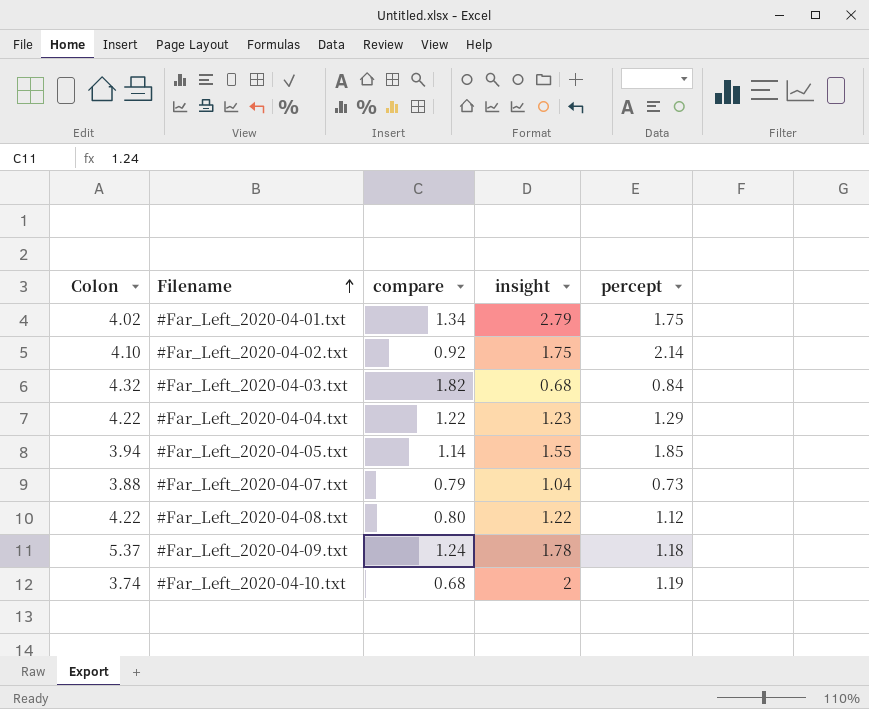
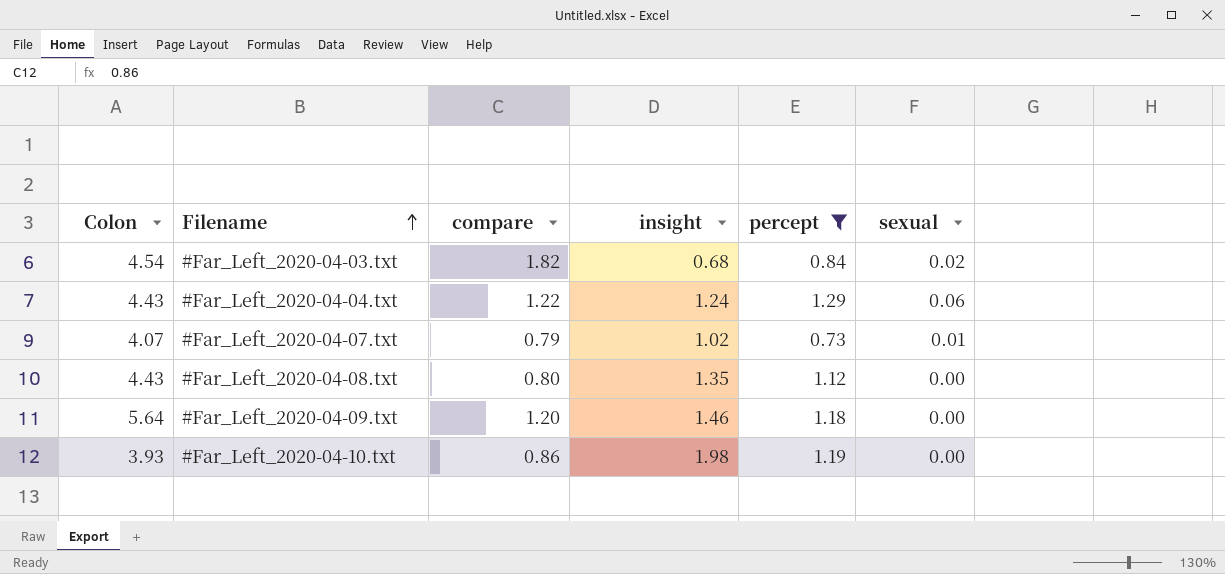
filter: none -> percept <= 1.29
column sexual | position: none -> 6
#Far_Left_2020-04-03.txt | Colon: 4.32 -> 4.54
#Far_Left_2020-04-04.txt | Colon: 4.22 -> 4.43
#Far_Left_2020-04-04.txt | insight: 1.23 -> 1.24
#Far_Left_2020-04-07.txt | Colon: 3.88 -> 4.07
#Far_Left_2020-04-07.txt | insight: 1.04 -> 1.02
#Far_Left_2020-04-08.txt | Colon: 4.22 -> 4.43
#Far_Left_2020-04-08.txt | insight: 1.22 -> 1.35
#Far_Left_2020-04-09.txt | Colon: 5.37 -> 5.64
#Far_Left_2020-04-09.txt | compare: 1.24 -> 1.20
#Far_Left_2020-04-09.txt | insight: 1.78 -> 1.46
#Far_Left_2020-04-10.txt | Colon: 3.74 -> 3.93
#Far_Left_2020-04-10.txt | compare: 0.68 -> 0.86
#Far_Left_2020-04-10.txt | insight: 2 -> 1.98

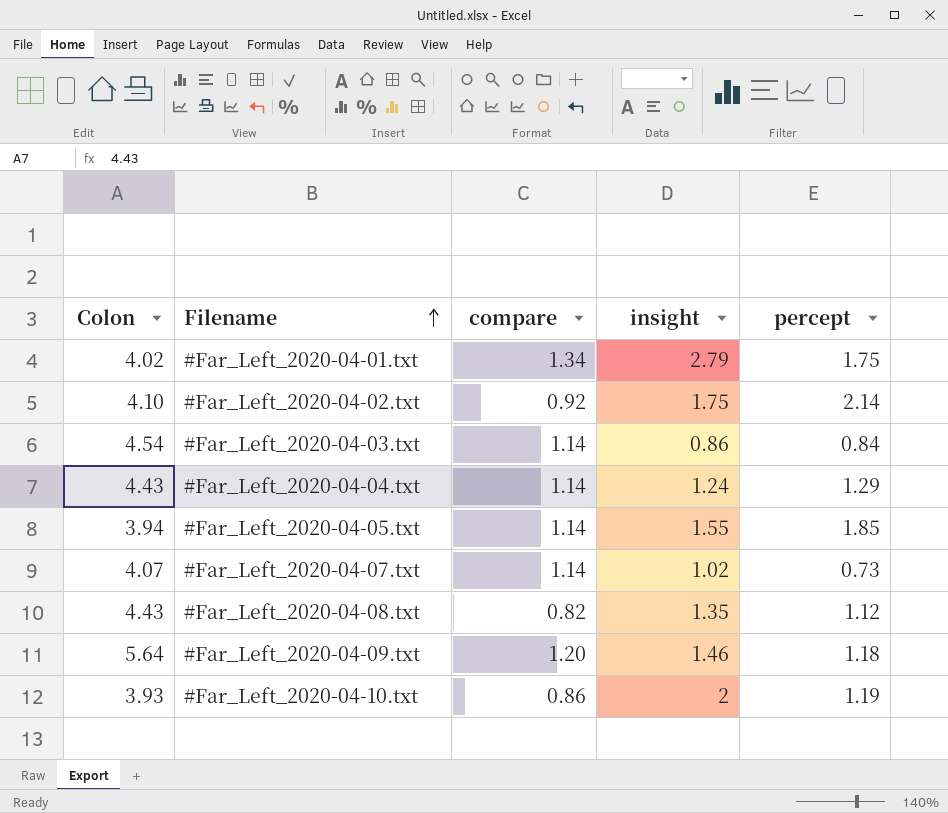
filter: percept <= 1.29 -> none
column sexual | position: 6 -> none
#Far_Left_2020-04-03.txt | compare: 1.82 -> 1.14
#Far_Left_2020-04-03.txt | insight: 0.68 -> 0.86
#Far_Left_2020-04-04.txt | compare: 1.22 -> 1.14
#Far_Left_2020-04-07.txt | compare: 0.79 -> 1.14
#Far_Left_2020-04-08.txt | compare: 0.80 -> 0.82
#Far_Left_2020-04-10.txt | insight: 1.98 -> 2

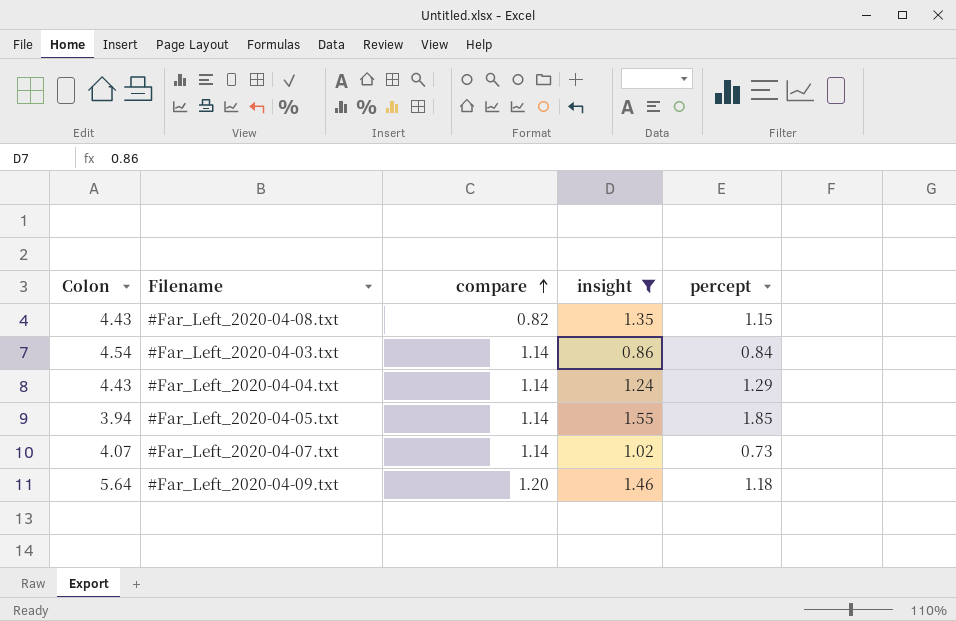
filter: none -> insight <= 1.55
row order: Filename ascending -> compare ascending
#Far_Left_2020-04-08.txt | percept: 1.12 -> 1.15

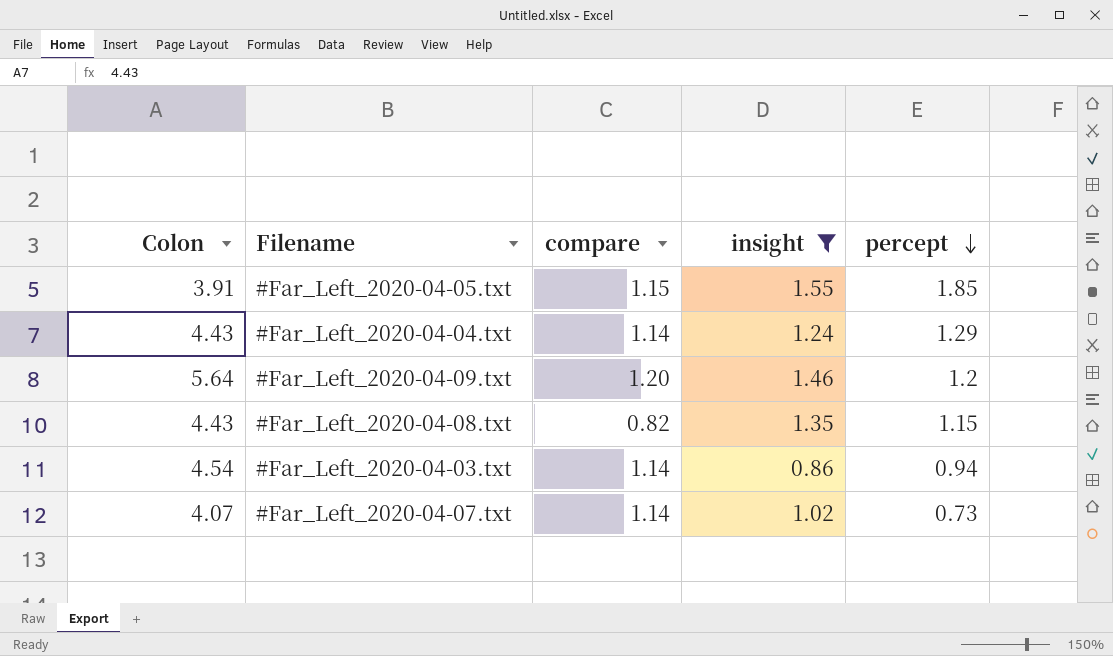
row order: compare ascending -> percept descending
#Far_Left_2020-04-05.txt | Colon: 3.94 -> 3.91
#Far_Left_2020-04-05.txt | compare: 1.14 -> 1.15
#Far_Left_2020-04-09.txt | percept: 1.18 -> 1.2
#Far_Left_2020-04-03.txt | percept: 0.84 -> 0.94

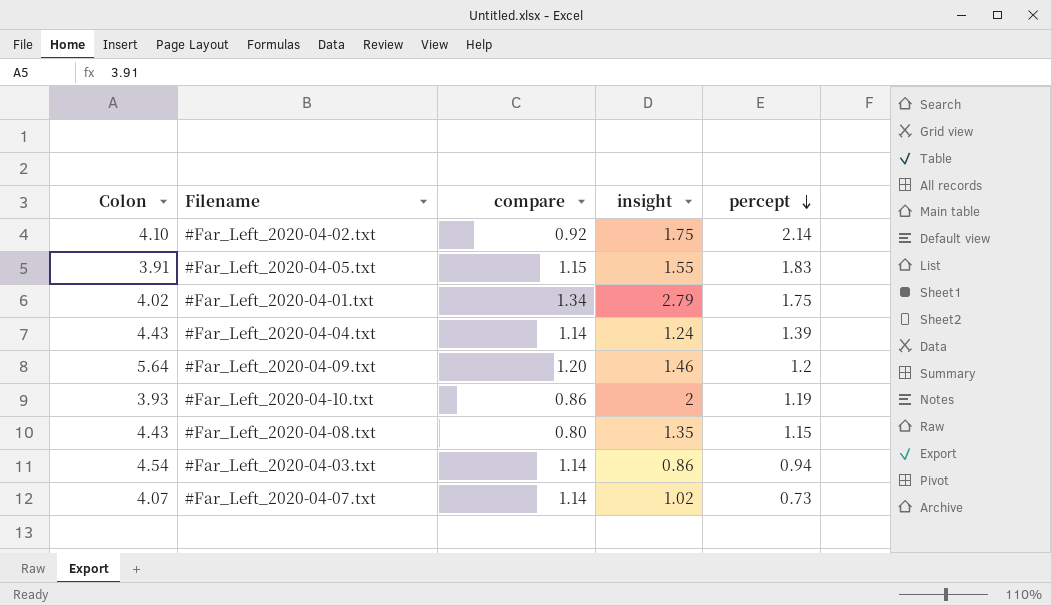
filter: insight <= 1.55 -> none
#Far_Left_2020-04-05.txt | percept: 1.85 -> 1.83
#Far_Left_2020-04-04.txt | percept: 1.29 -> 1.39
#Far_Left_2020-04-08.txt | compare: 0.82 -> 0.80

